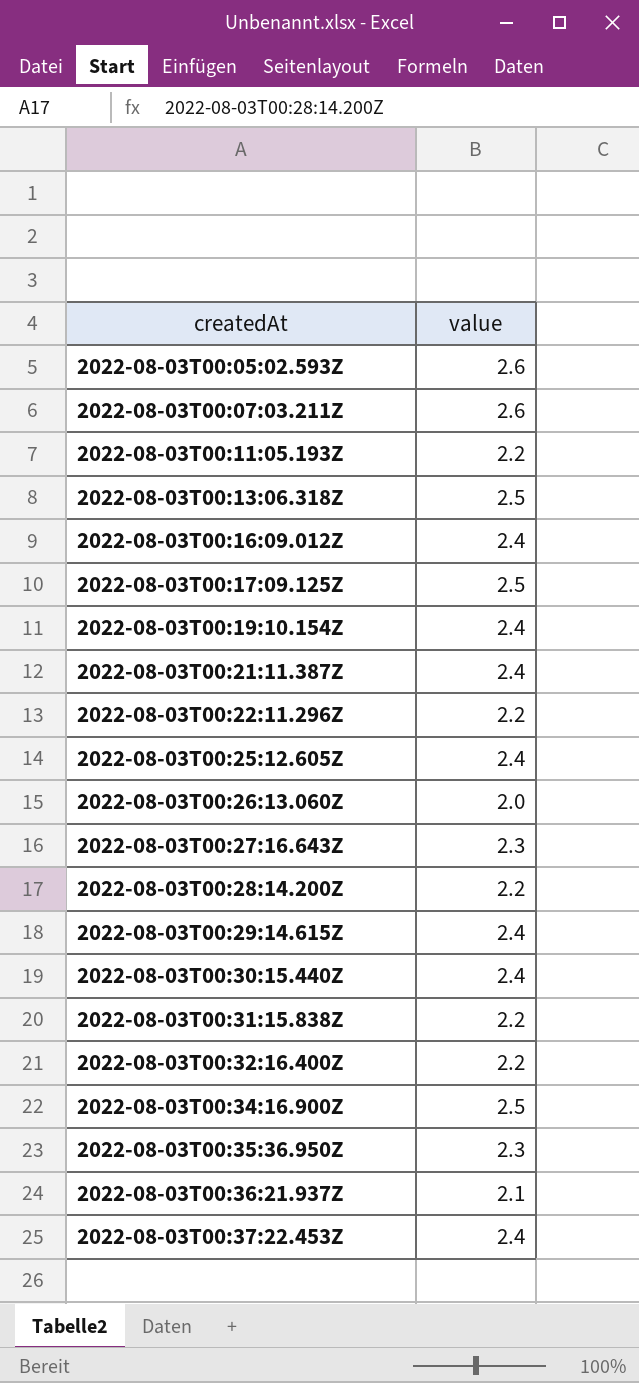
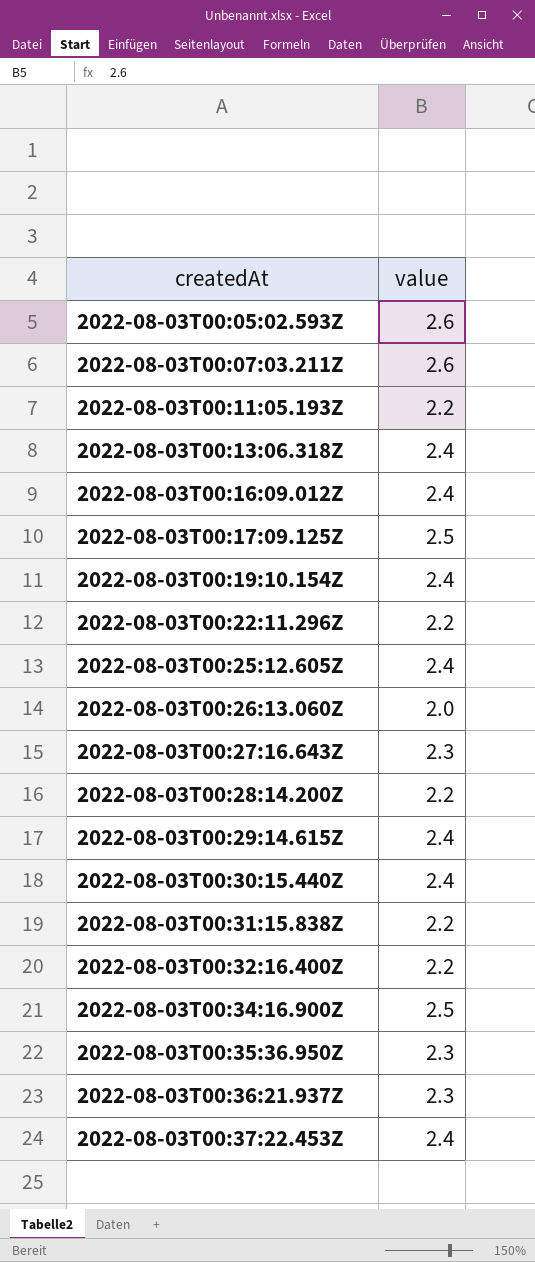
row 2022-08-03T00:21:11.387Z: 2.4 -> none
2022-08-03T00:13:06.318Z | value: 2.5 -> 2.4
2022-08-03T00:36:21.937Z | value: 2.1 -> 2.3

